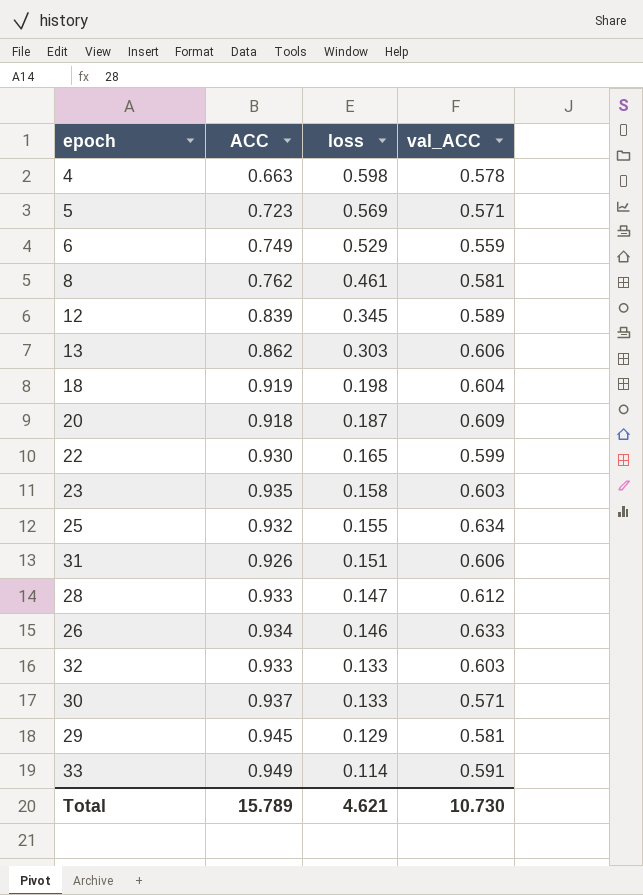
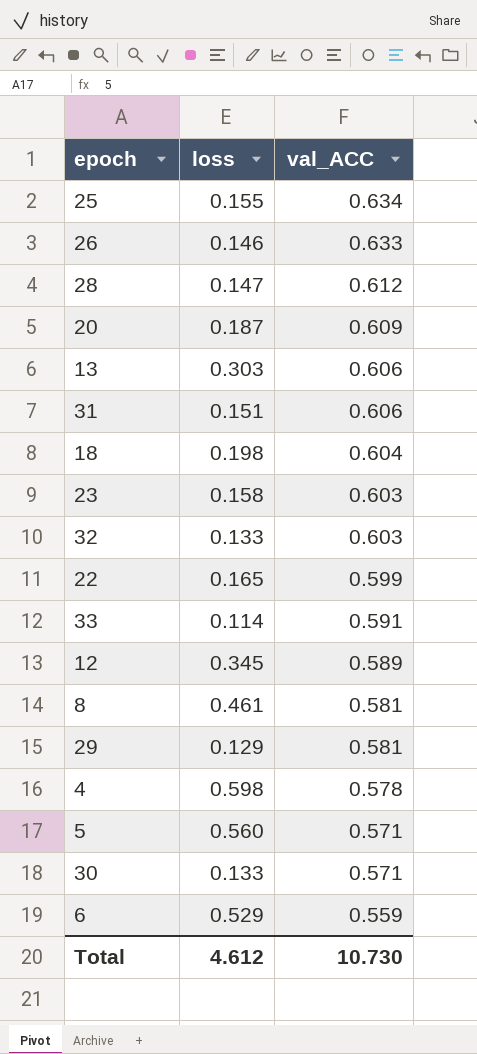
row order: loss descending -> val_ACC descending
column ACC | position: 2 -> none
5 | loss: 0.569 -> 0.560
Total | loss: 4.621 -> 4.612

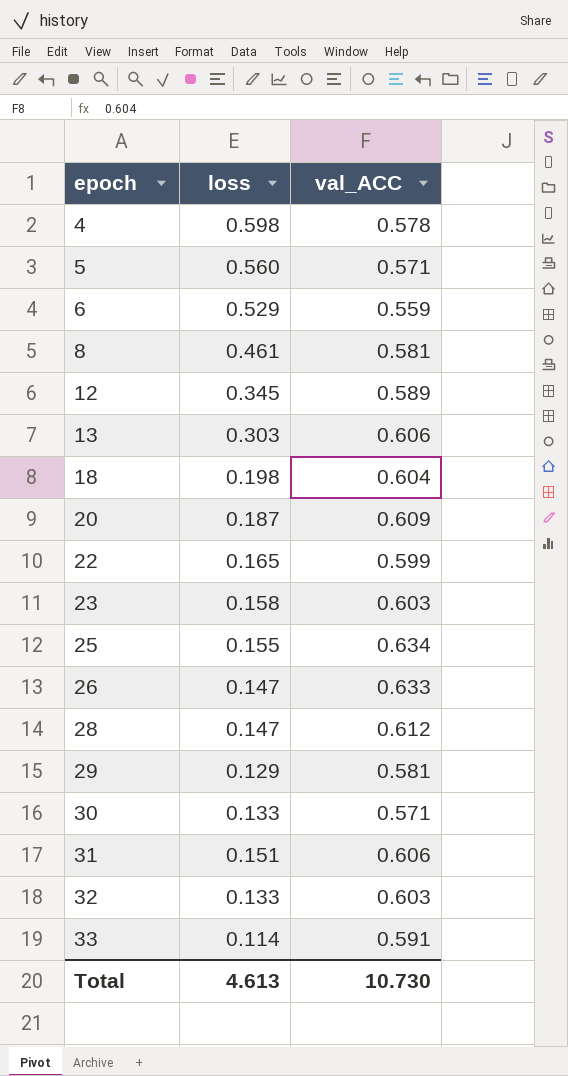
row order: val_ACC descending -> epoch ascending
26 | loss: 0.146 -> 0.147
Total | loss: 4.612 -> 4.613

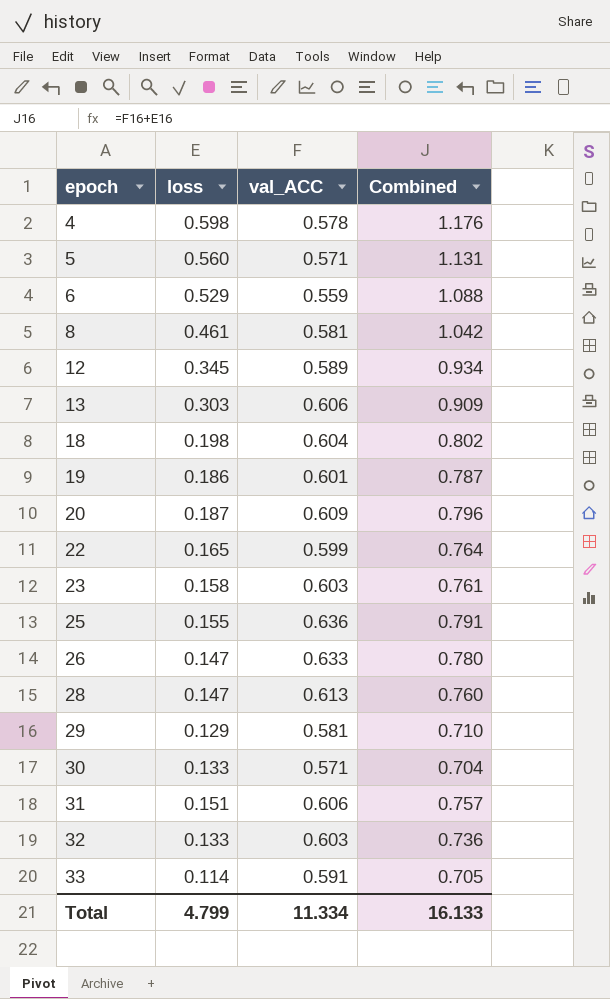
column Combined | formula: none -> [loss] + [val_ACC]
row 19: none -> 0.186 | 0.601 | 0.787
25 | val_ACC: 0.634 -> 0.636
28 | val_ACC: 0.612 -> 0.613
Total | loss: 4.613 -> 4.799
Total | val_ACC: 10.730 -> 11.334

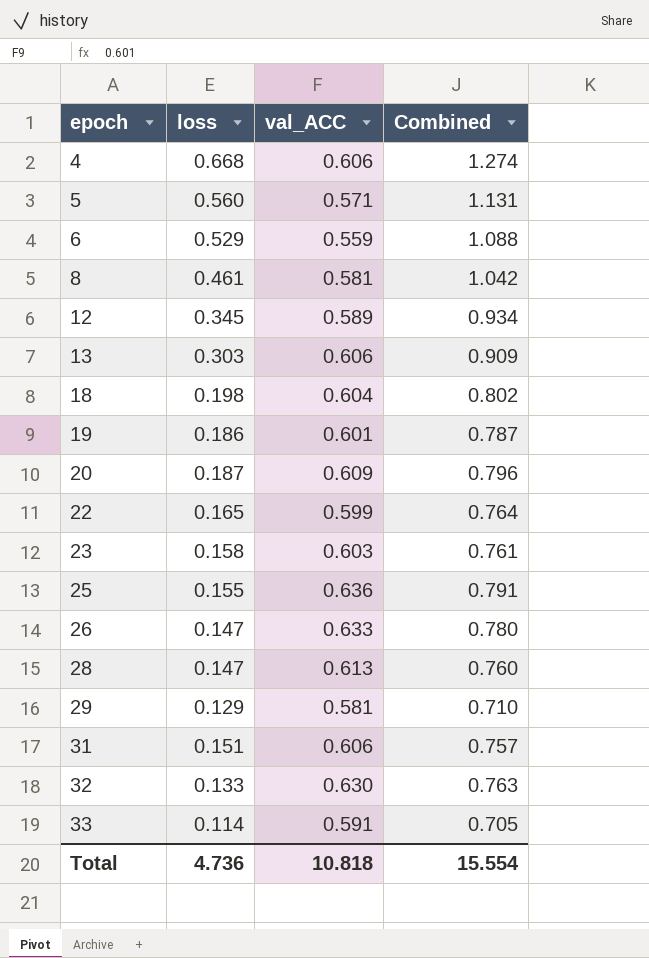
row 30: 0.133 | 0.571 | 0.704 -> none
4 | loss: 0.598 -> 0.668
4 | val_ACC: 0.578 -> 0.606
4 | Combined: 1.176 -> 1.274
32 | val_ACC: 0.603 -> 0.630
32 | Combined: 0.736 -> 0.763
Total | loss: 4.799 -> 4.736
Total | val_ACC: 11.334 -> 10.818
Total | Combined: 16.133 -> 15.554

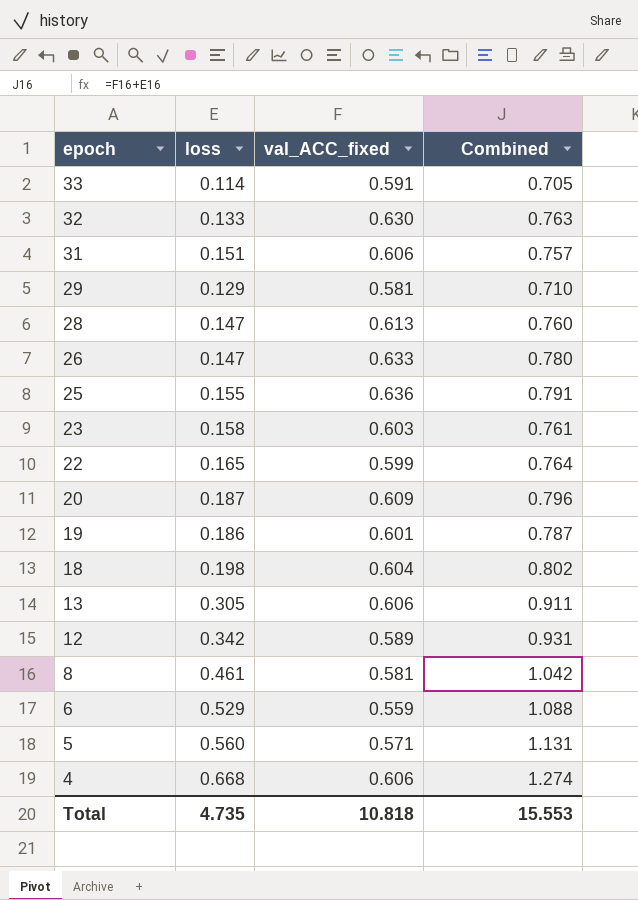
row order: epoch ascending -> epoch descending
column name: val_ACC -> val_ACC_fixed
13 | loss: 0.303 -> 0.305
13 | Combined: 0.909 -> 0.911
12 | loss: 0.345 -> 0.342
12 | Combined: 0.934 -> 0.931
Total | loss: 4.736 -> 4.735
Total | Combined: 15.554 -> 15.553

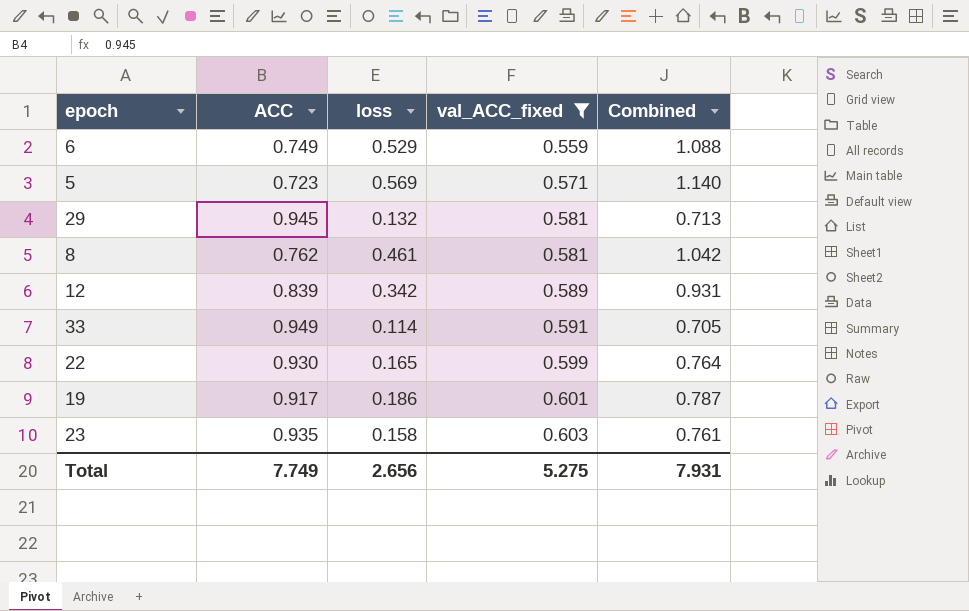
filter: none -> val_ACC_fixed <= 0.603
row order: epoch descending -> val_ACC_fixed ascending
column ACC | position: none -> 2
5 | loss: 0.560 -> 0.569
5 | Combined: 1.131 -> 1.140
29 | loss: 0.129 -> 0.132
29 | Combined: 0.710 -> 0.713
Total | loss: 4.735 -> 2.656
Total | val_ACC_fixed: 10.818 -> 5.275
Total | Combined: 15.553 -> 7.931

